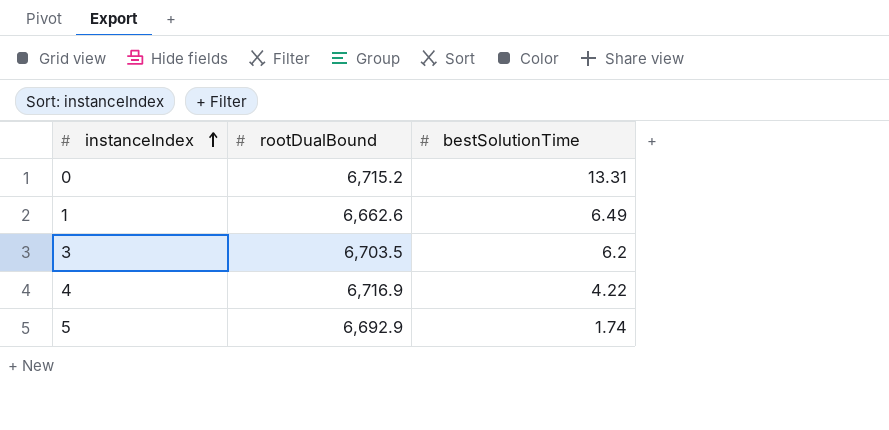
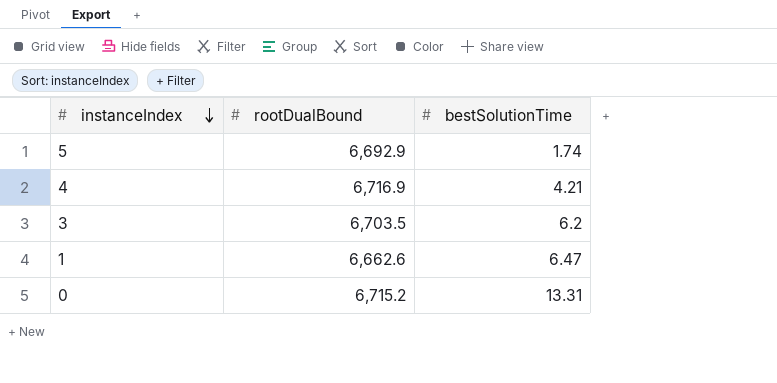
row order: instanceIndex ascending -> instanceIndex descending
4 | bestSolutionTime: 4.22 -> 4.21
1 | bestSolutionTime: 6.49 -> 6.47

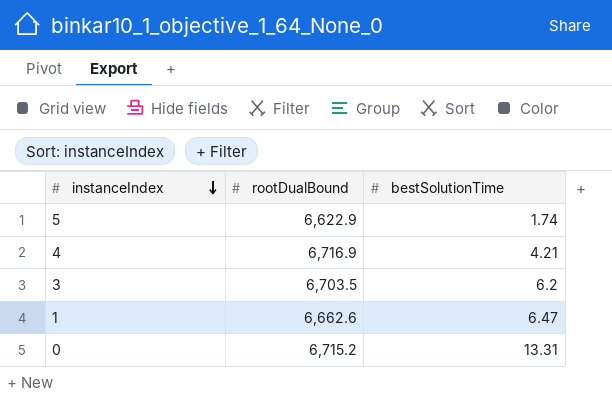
5 | rootDualBound: 6,692.9 -> 6,622.9

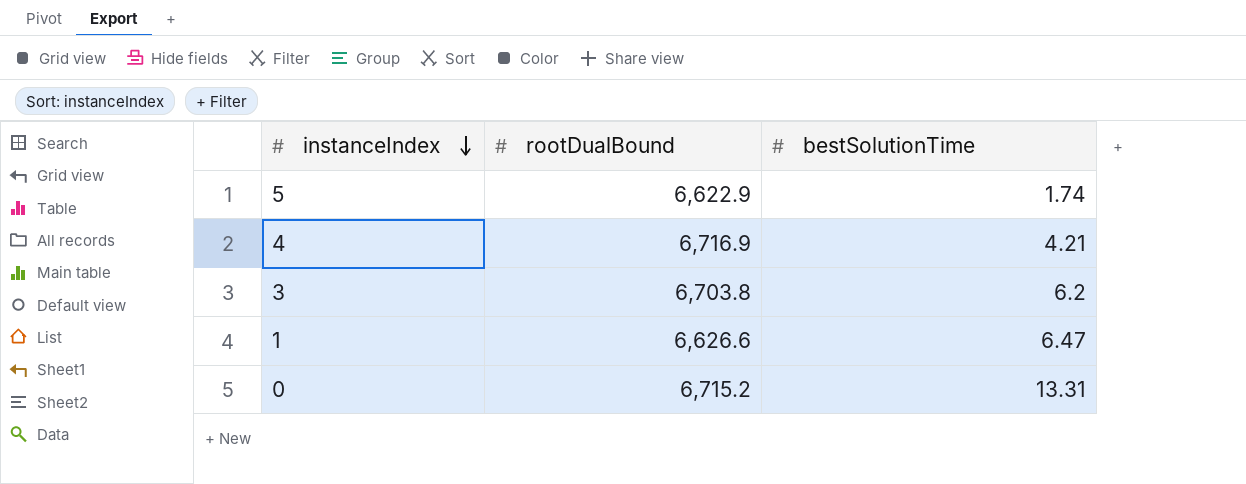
3 | rootDualBound: 6,703.5 -> 6,703.8
1 | rootDualBound: 6,662.6 -> 6,626.6

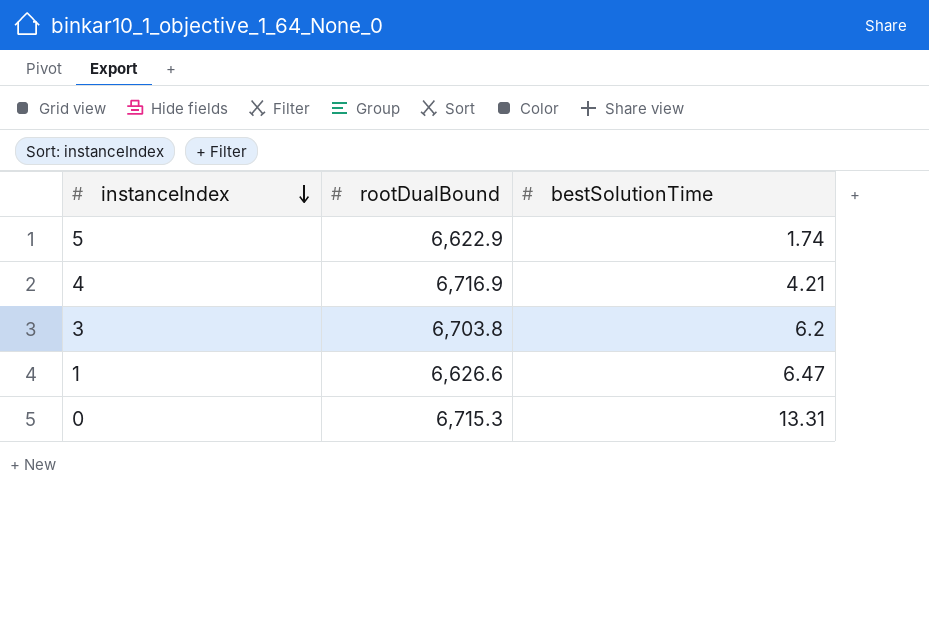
0 | rootDualBound: 6,715.2 -> 6,715.3

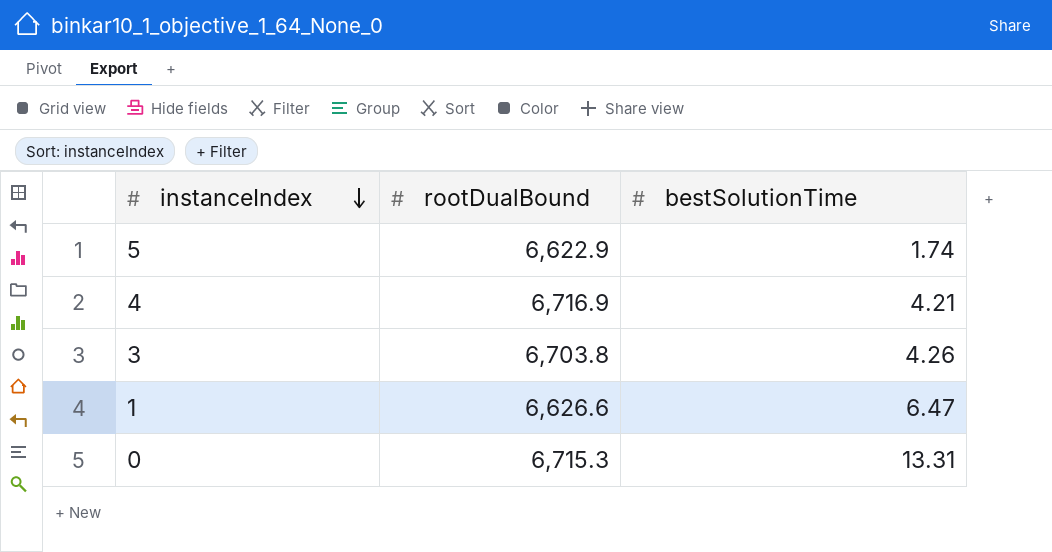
3 | bestSolutionTime: 6.2 -> 4.26

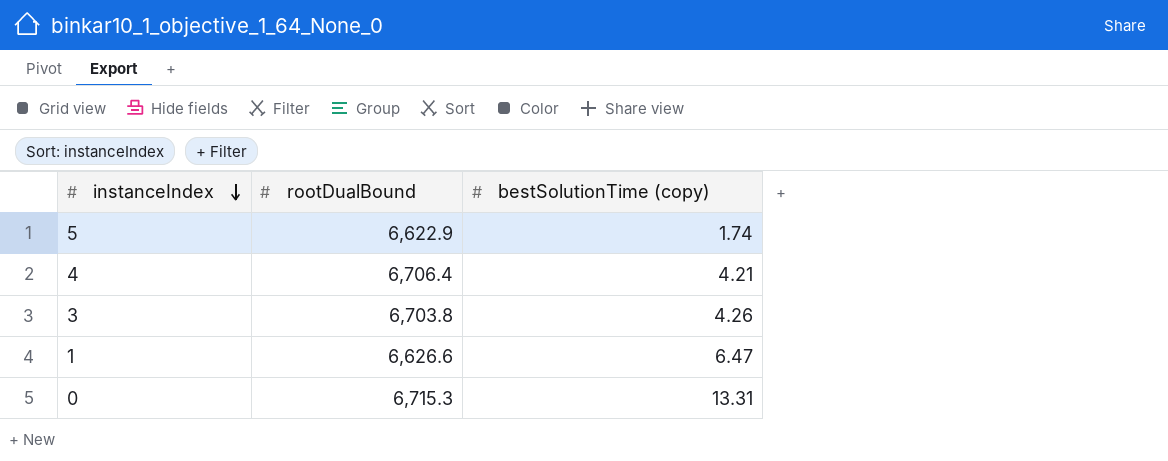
column name: bestSolutionTime -> bestSolutionTime (copy)
4 | rootDualBound: 6,716.9 -> 6,706.4

